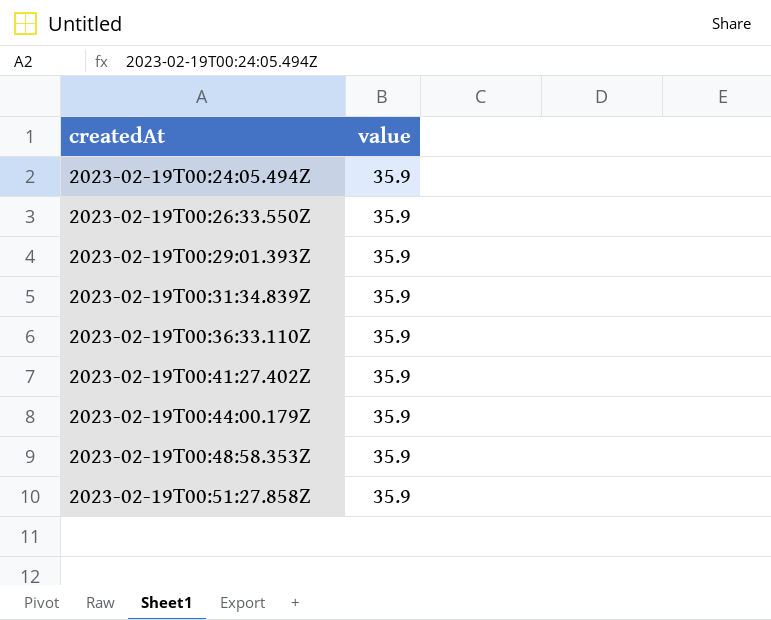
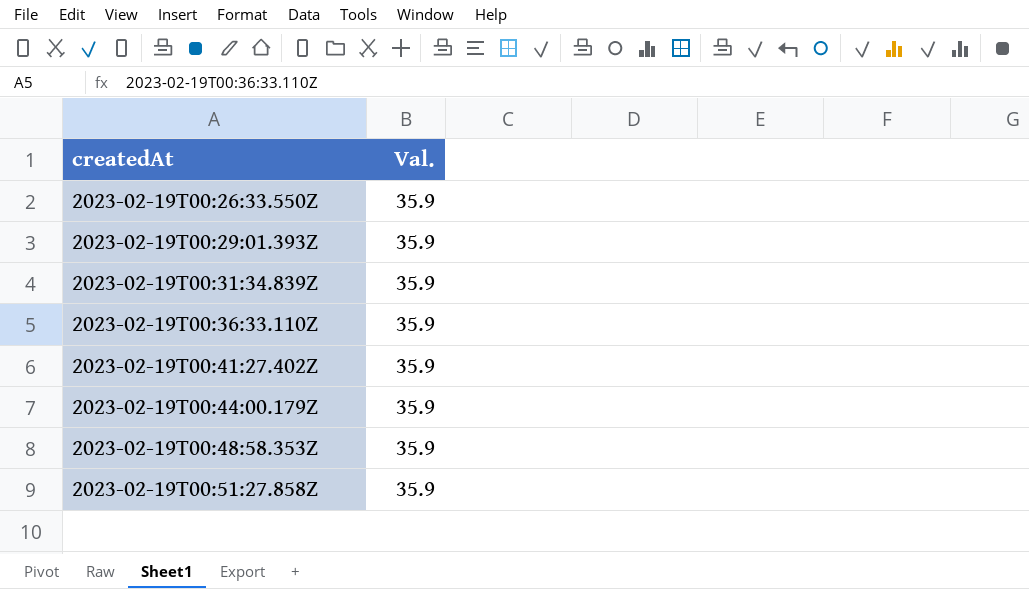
column name: value -> Val.
row 2023-02-19T00:24:05.494Z: 35.9 -> none

